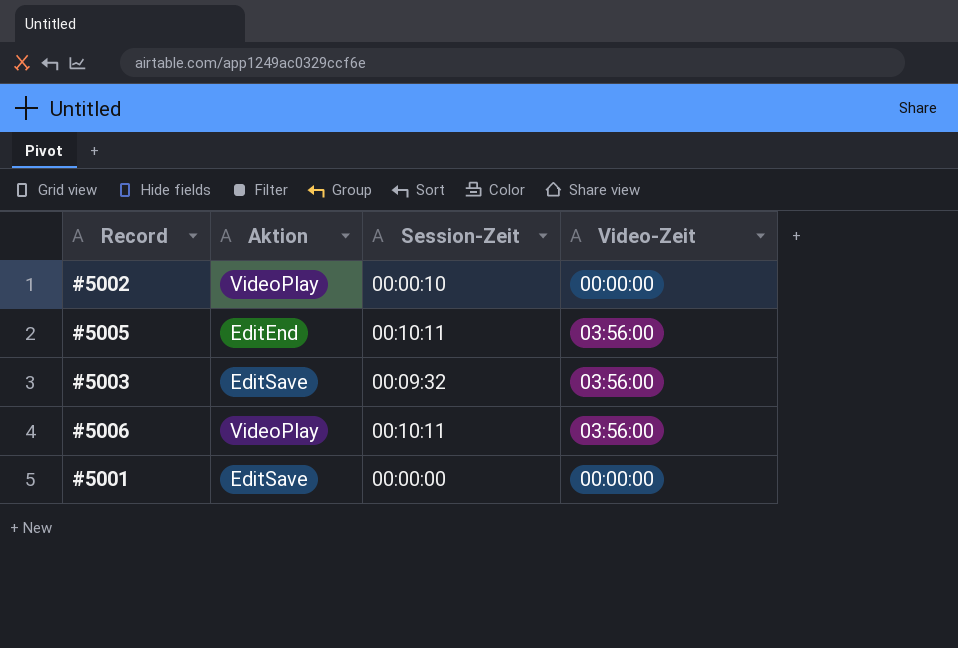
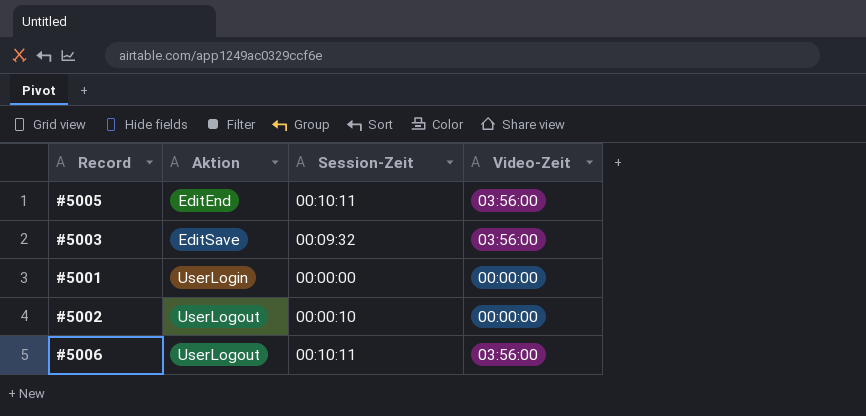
row order: none -> Aktion ascending
#5001 | Aktion: EditSave -> UserLogin
#5002 | Aktion: VideoPlay -> UserLogout
#5006 | Aktion: VideoPlay -> UserLogout

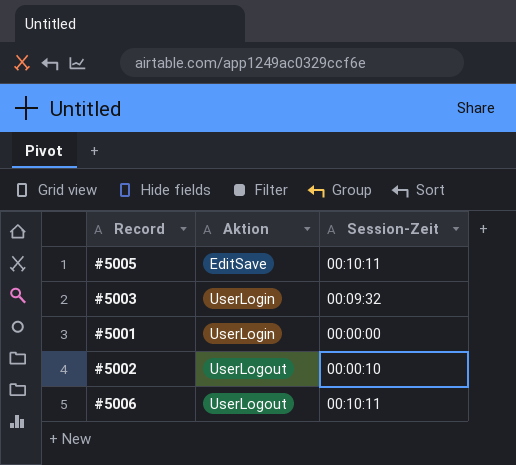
column Video-Zeit | position: 4 -> none
#5005 | Aktion: EditEnd -> EditSave
#5003 | Aktion: EditSave -> UserLogin

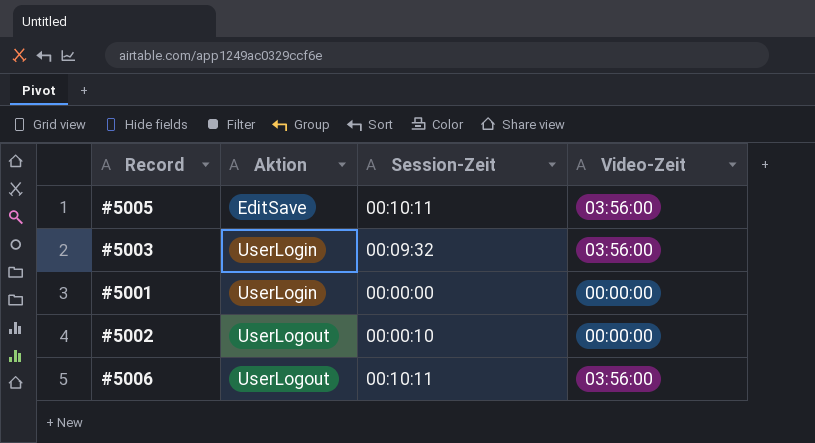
column Video-Zeit | position: none -> 4

